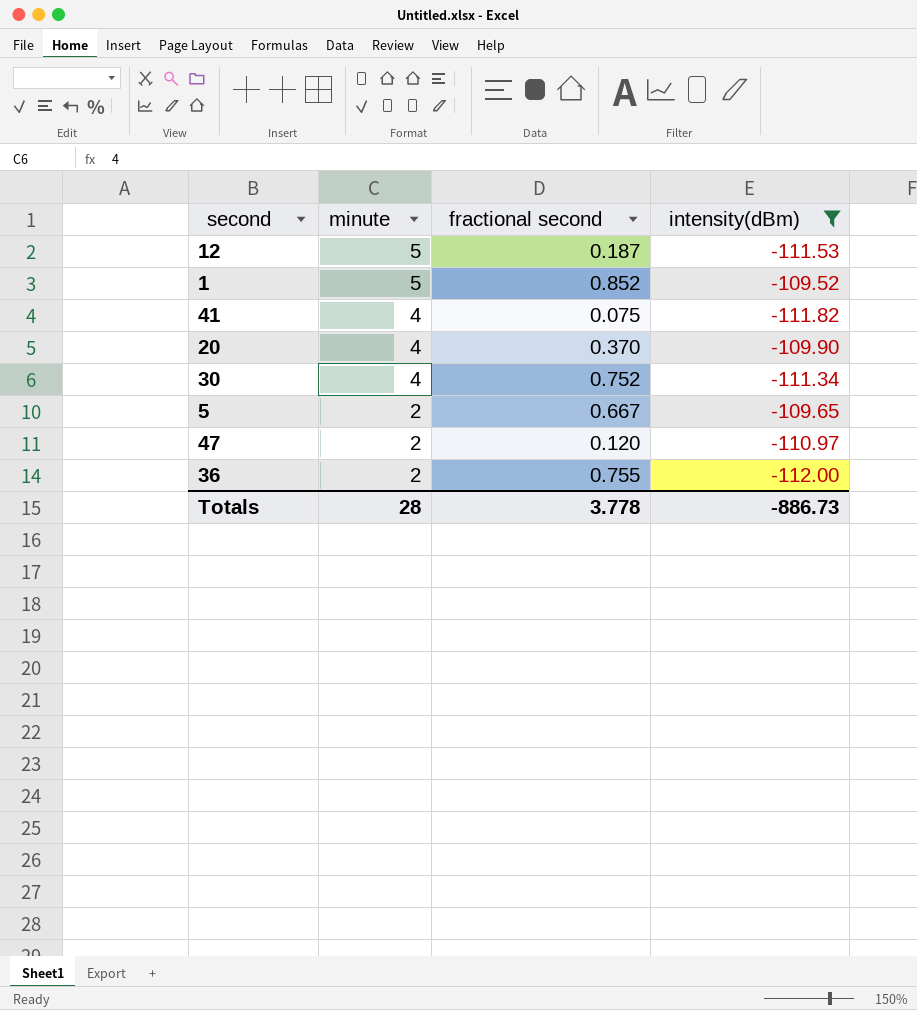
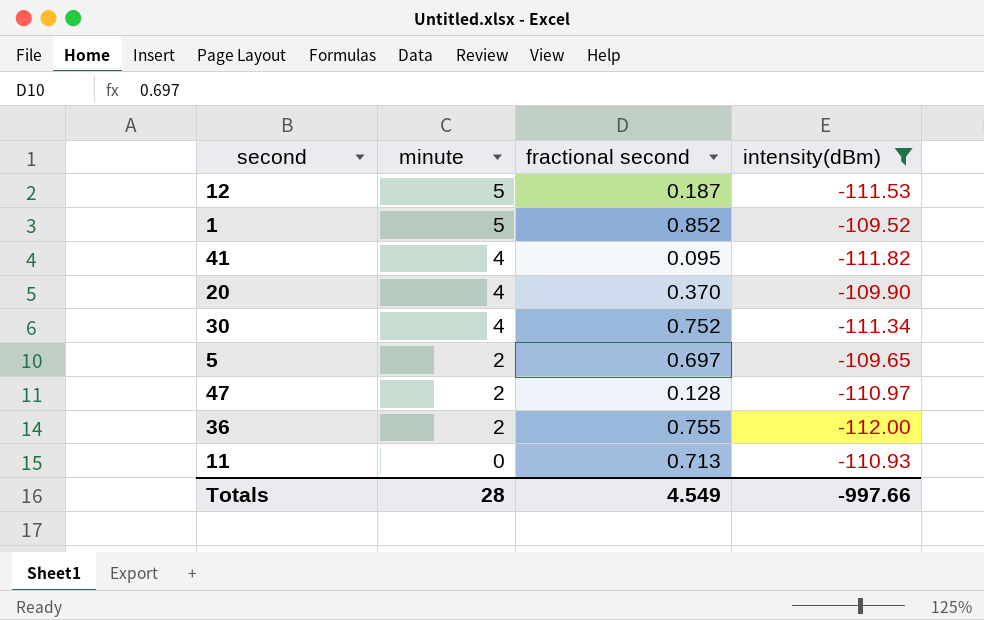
41 | fractional second: 0.075 -> 0.095
5 | fractional second: 0.667 -> 0.697
47 | fractional second: 0.120 -> 0.128
row 11: none -> 0 | 0.713 | -110.93
Totals | fractional second: 3.778 -> 4.549
Totals | intensity(dBm): -886.73 -> -997.66

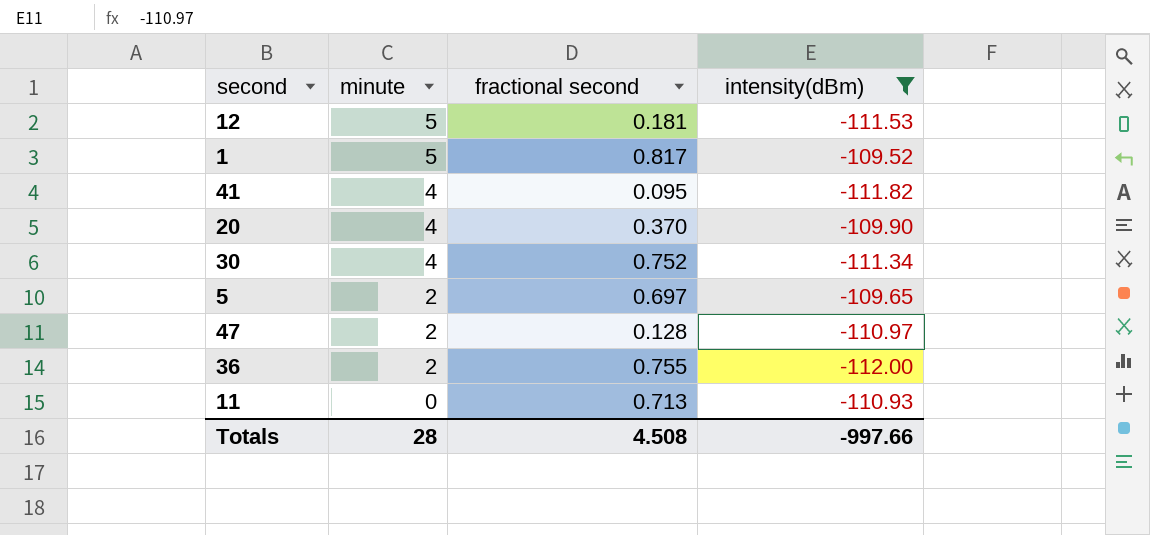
12 | fractional second: 0.187 -> 0.181
1 | fractional second: 0.852 -> 0.817
Totals | fractional second: 4.549 -> 4.508

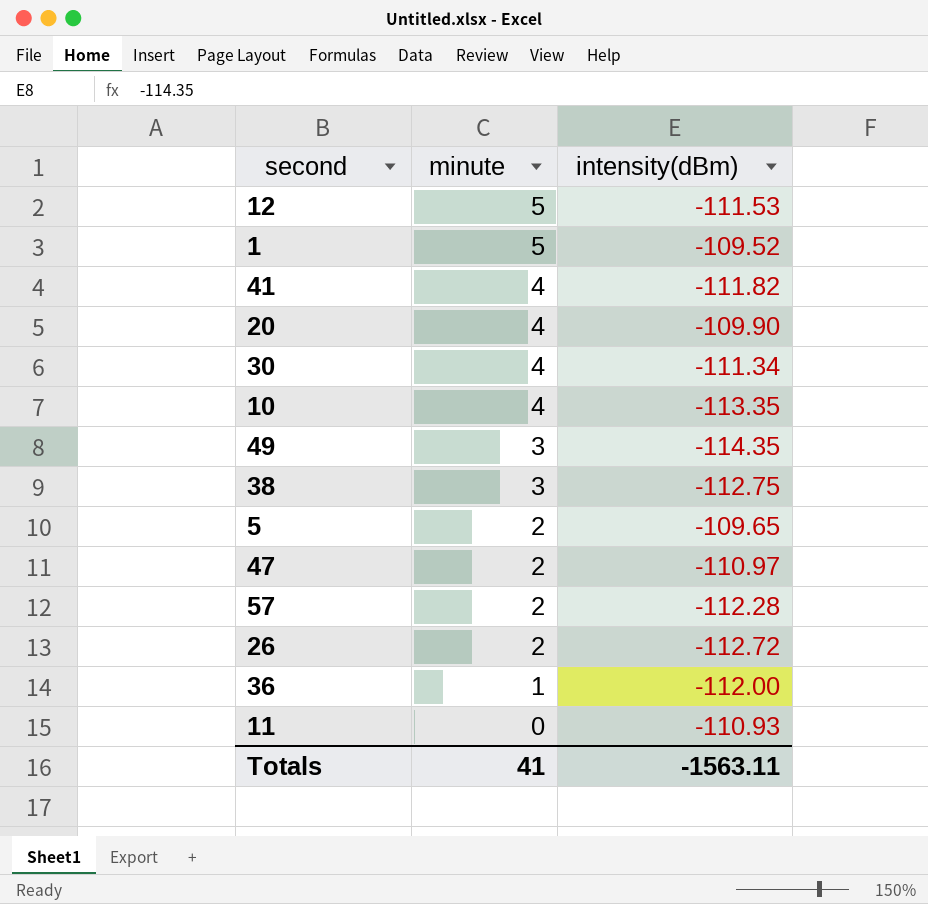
filter: intensity(dBm) >= -112.00 -> none
column fractional second | position: 3 -> none
36 | minute: 2 -> 1
Totals | minute: 28 -> 41
Totals | intensity(dBm): -997.66 -> -1563.11

